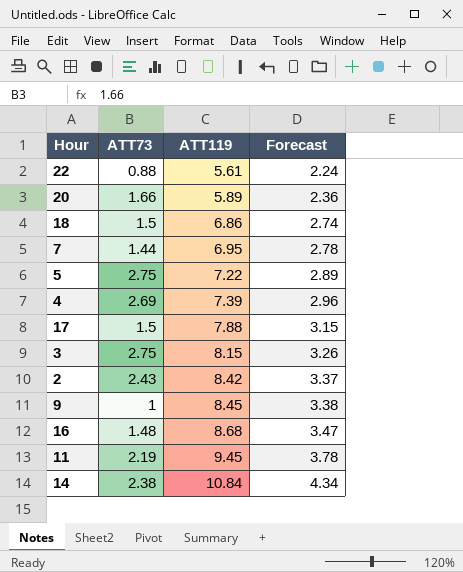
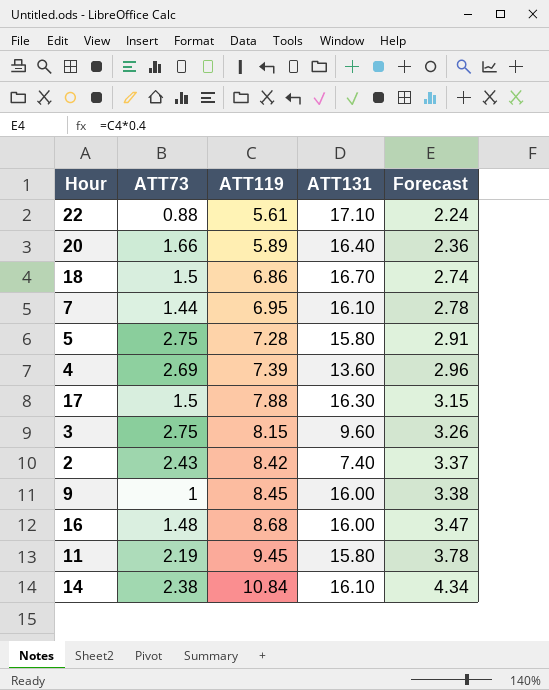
column ATT131 | position: none -> 4
5 | ATT119: 7.22 -> 7.28
5 | Forecast: 2.89 -> 2.91

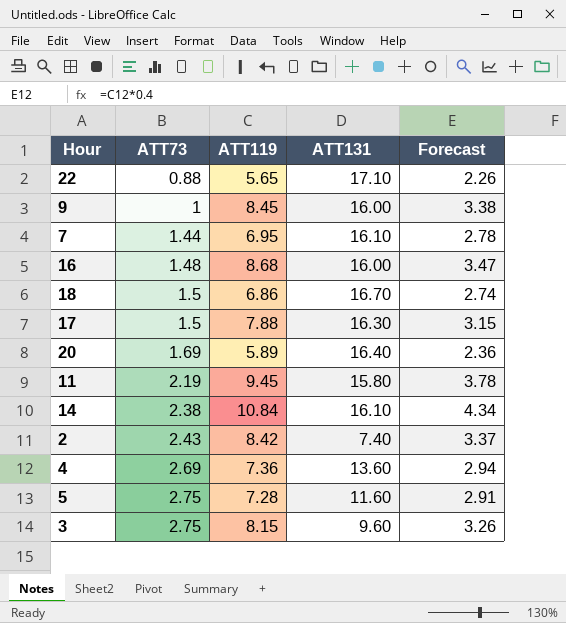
row order: ATT119 ascending -> ATT73 ascending
22 | ATT119: 5.61 -> 5.65
22 | Forecast: 2.24 -> 2.26
20 | ATT73: 1.66 -> 1.69
4 | ATT119: 7.39 -> 7.36
4 | Forecast: 2.96 -> 2.94
5 | ATT131: 15.80 -> 11.60

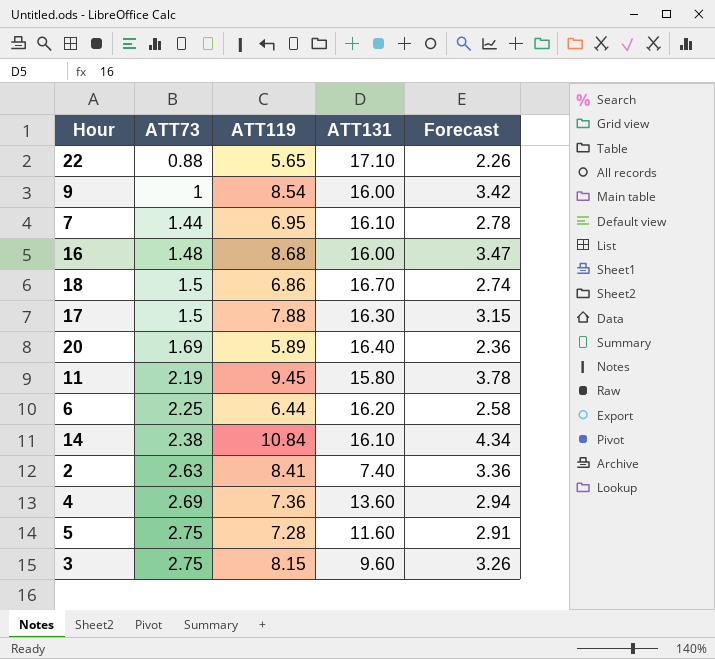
9 | ATT119: 8.45 -> 8.54
9 | Forecast: 3.38 -> 3.42
row 6: none -> 2.25 | 6.44 | 16.20 | 2.58
2 | ATT73: 2.43 -> 2.63
2 | ATT119: 8.42 -> 8.41
2 | Forecast: 3.37 -> 3.36

